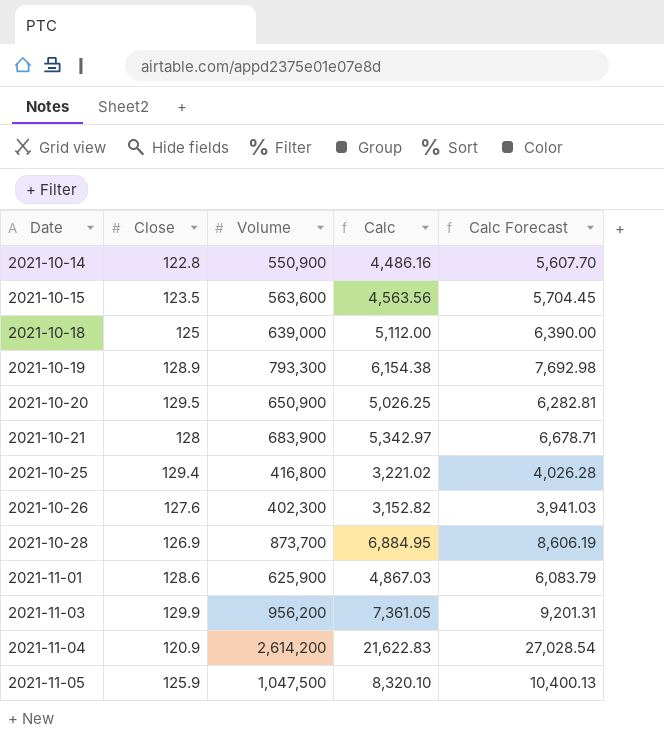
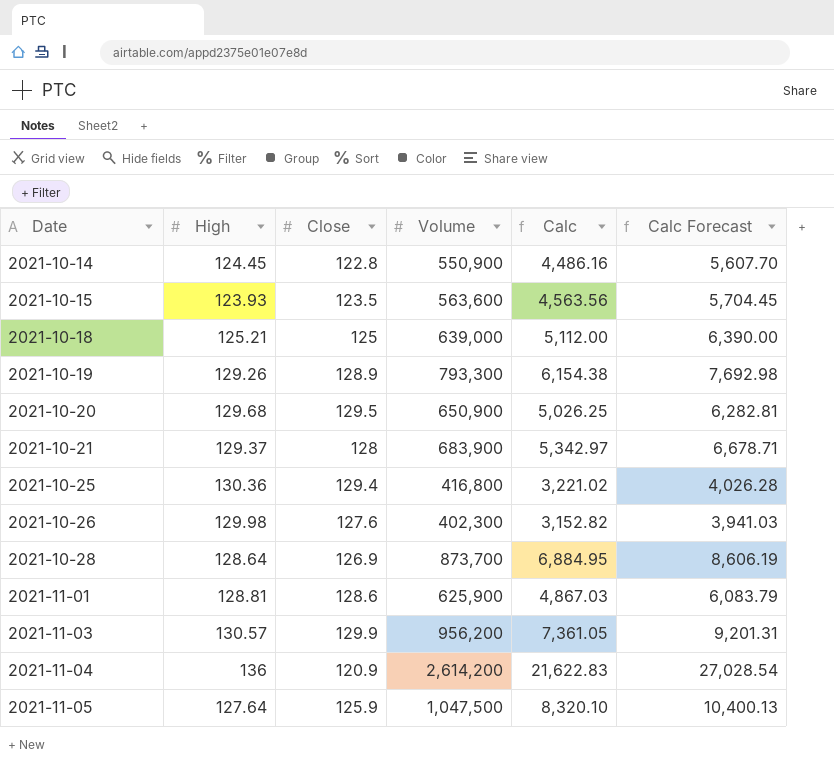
column High | position: none -> 2

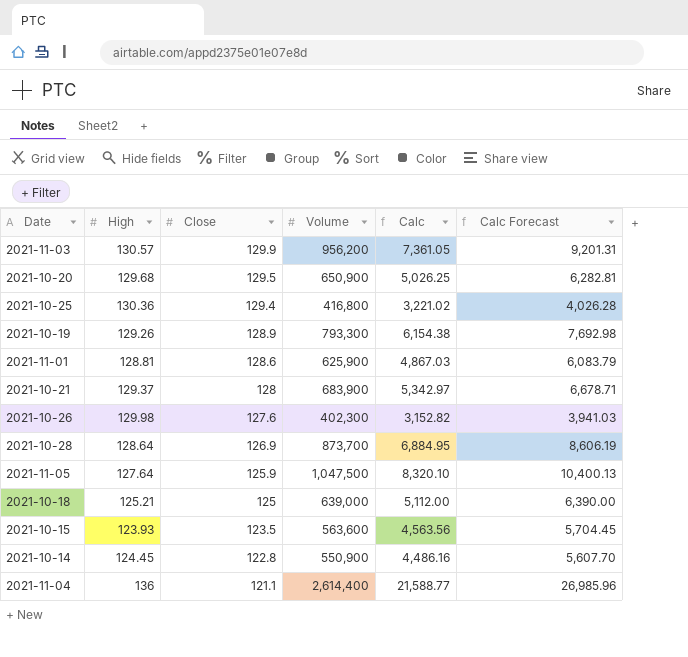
row order: Date ascending -> Close descending
2021-11-04 | Close: 120.9 -> 121.1
2021-11-04 | Volume: 2,614,200 -> 2,614,400
2021-11-04 | Calc: 21,622.83 -> 21,588.77
2021-11-04 | Calc Forecast: 27,028.54 -> 26,985.96

